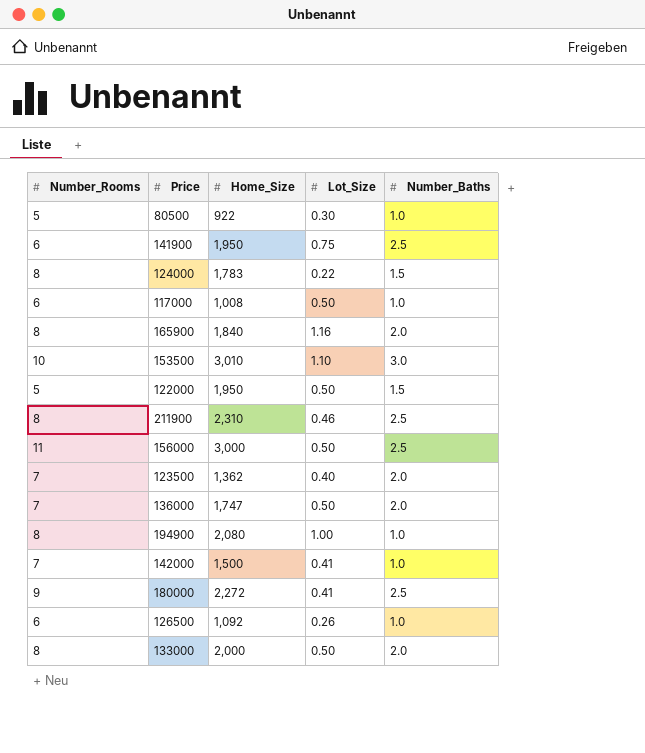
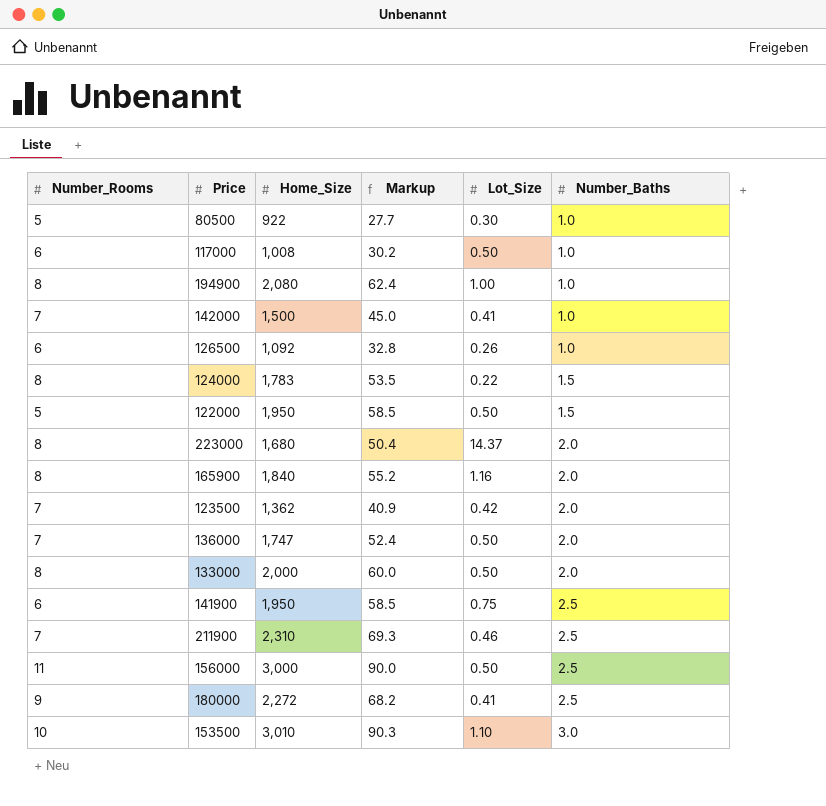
row order: none -> Number_Baths ascending
column Markup | formula: none -> [Home_Size] * 0.03
row 223000: none -> 8 | 1,680 | 50.4 | 14.37 | 2.0
123500 | Lot_Size: 0.40 -> 0.42
211900 | Number_Rooms: 8 -> 7

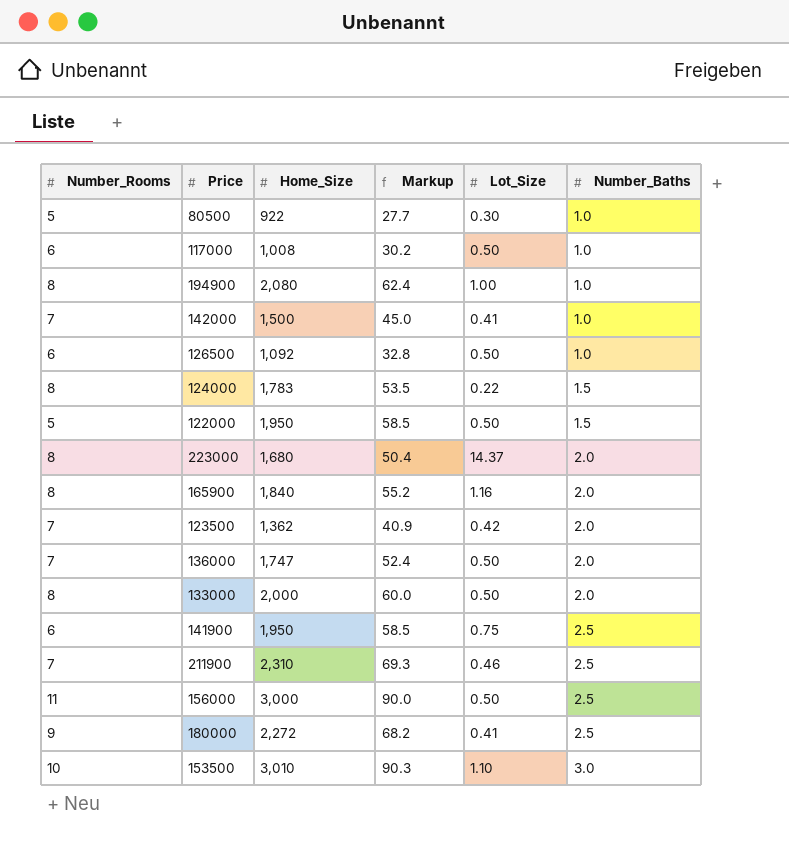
126500 | Lot_Size: 0.26 -> 0.50

